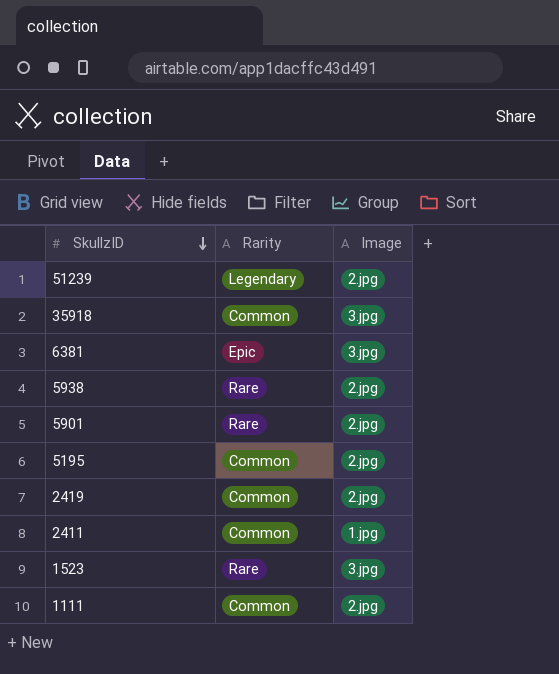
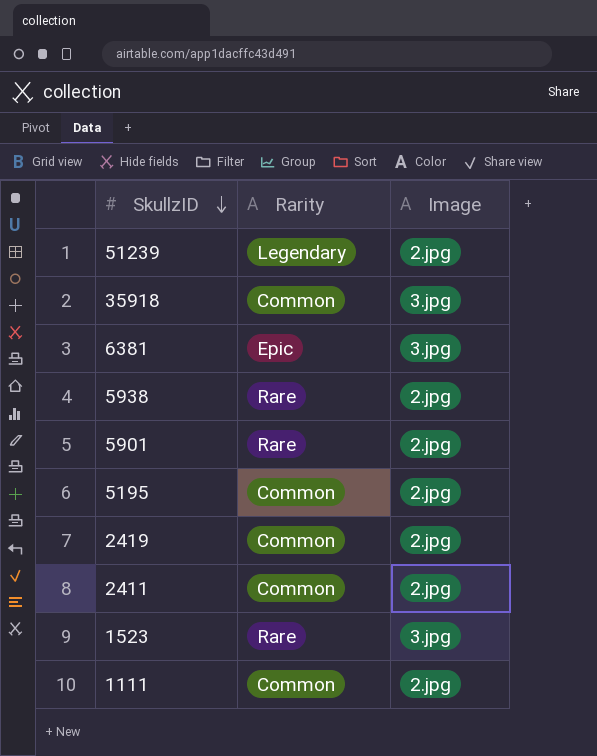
2411 | Image: 1.jpg -> 2.jpg

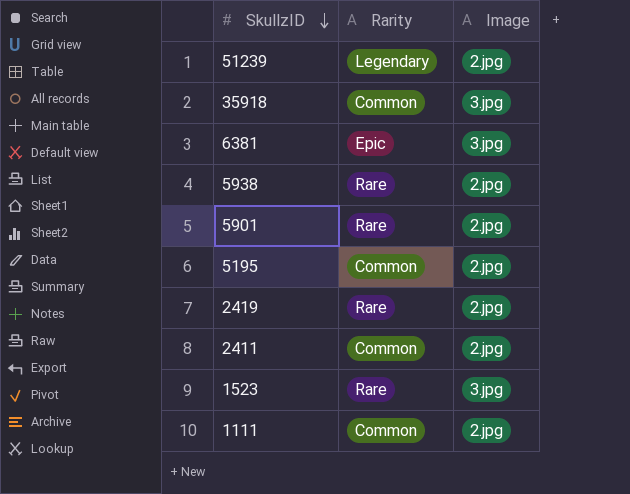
2419 | Rarity: Common -> Rare

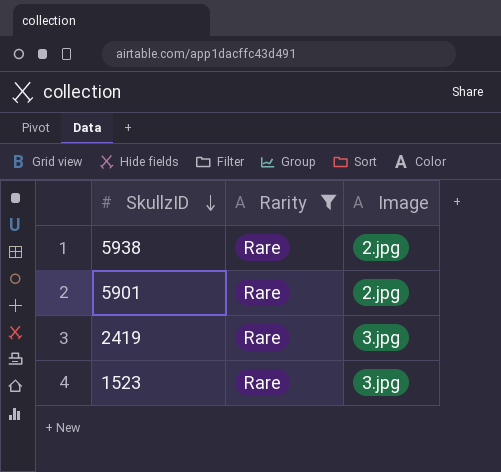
filter: none -> Rarity = Rare
2419 | Image: 2.jpg -> 3.jpg

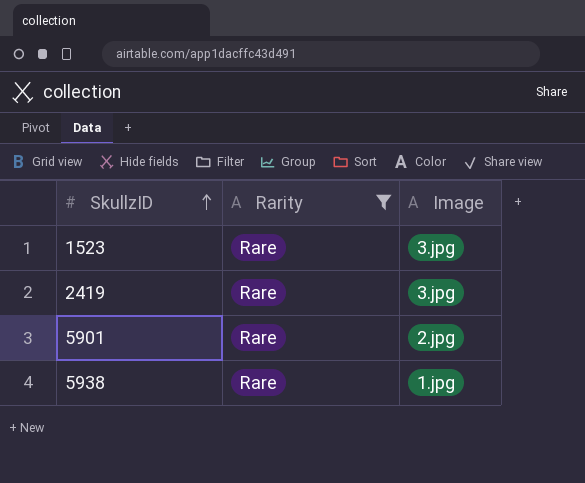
row order: SkullzID descending -> SkullzID ascending
5938 | Image: 2.jpg -> 1.jpg

